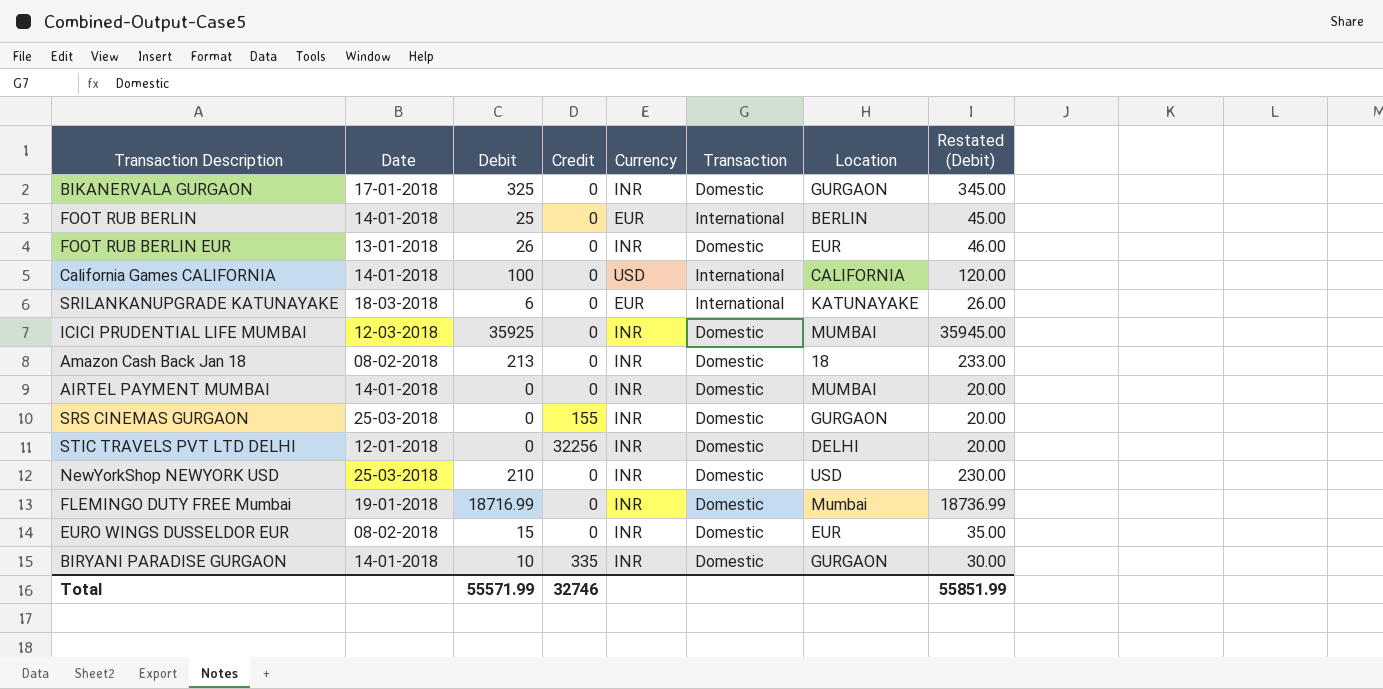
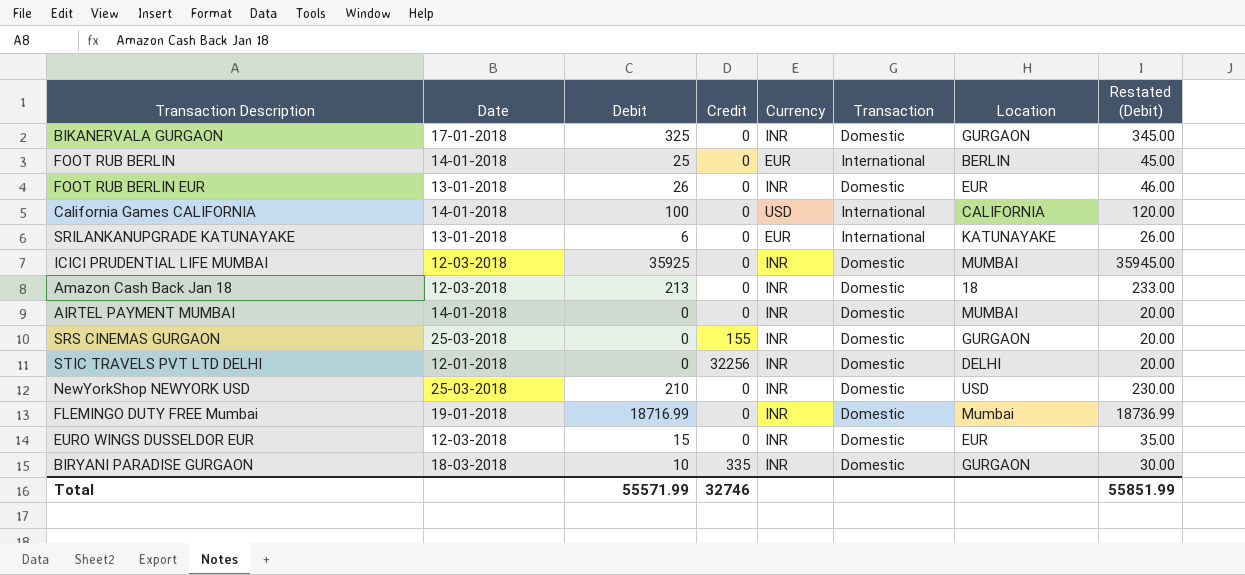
SRILANKANUPGRADE KATUNAYAKE | Date: 18-03-2018 -> 13-01-2018
Amazon Cash Back Jan 18 | Date: 08-02-2018 -> 12-03-2018
EURO WINGS DUSSELDOR EUR | Date: 08-02-2018 -> 12-03-2018
BIRYANI PARADISE GURGAON | Date: 14-01-2018 -> 18-03-2018

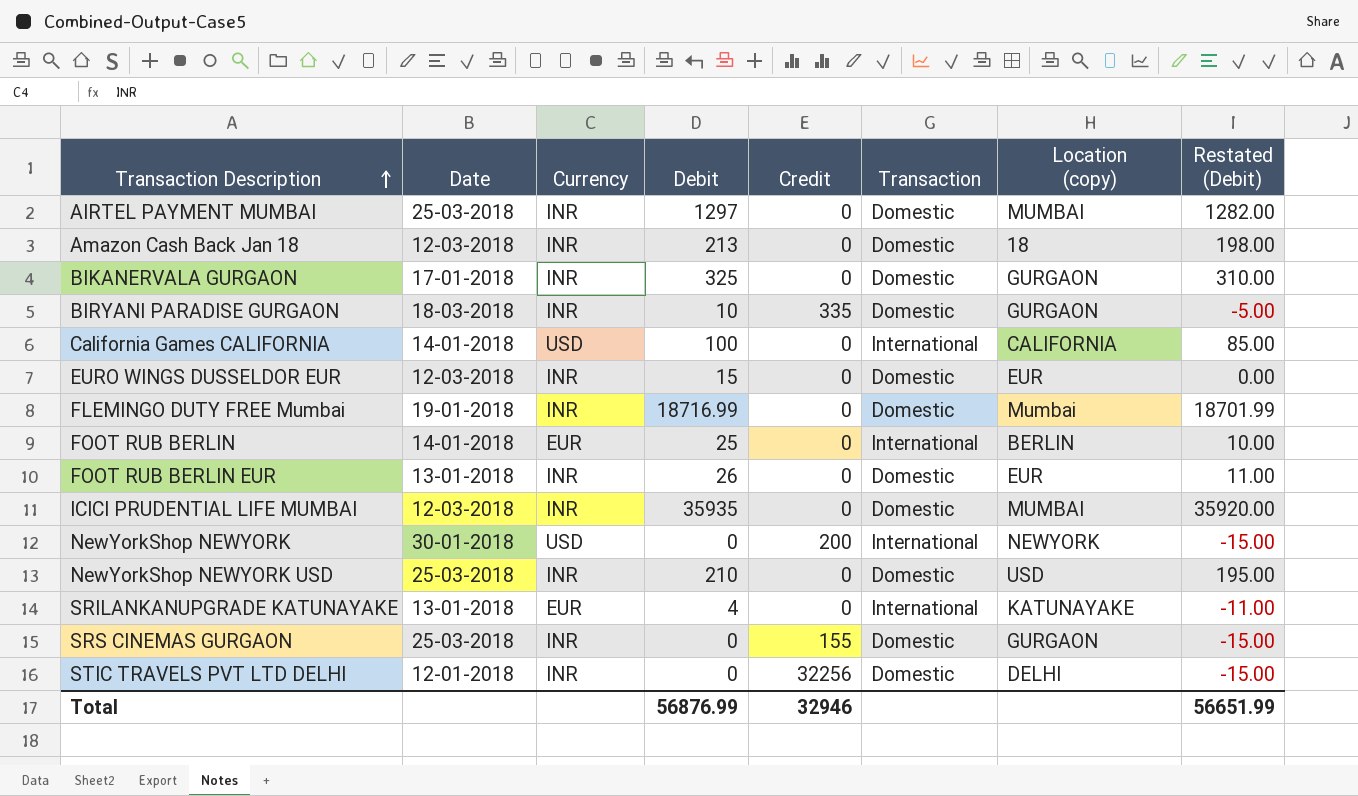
row order: none -> Transaction Description ascending
column Currency | position: 5 -> 3
column name: Location -> Location (copy)
column Restated (Debit) | formula: [Debit] + 20 -> [Debit] - 15
AIRTEL PAYMENT MUMBAI | Date: 14-01-2018 -> 25-03-2018
AIRTEL PAYMENT MUMBAI | Debit: 0 -> 1297
ICICI PRUDENTIAL LIFE MUMBAI | Debit: 35925 -> 35935
row NewYorkShop NEWYORK: none -> 30-01-2018 | USD | 0 | 200 | International | NEWYORK | -15.00
SRILANKANUPGRADE KATUNAYAKE | Debit: 6 -> 4
Total | Debit: 55571.99 -> 56876.99
Total | Credit: 32746 -> 32946
Total | Restated (Debit): 55851.99 -> 56651.99

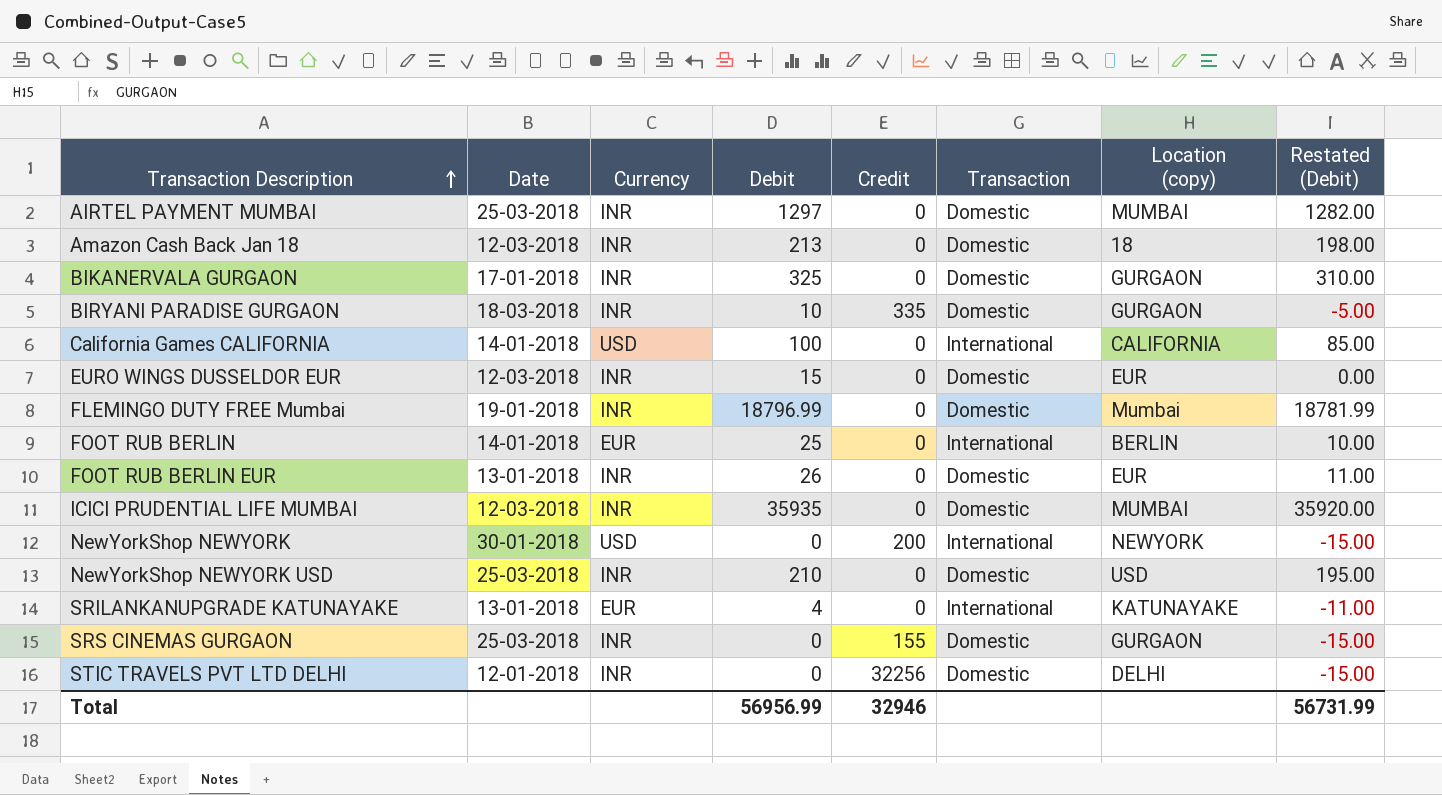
FLEMINGO DUTY FREE Mumbai | Debit: 18716.99 -> 18796.99
FLEMINGO DUTY FREE Mumbai | Restated (Debit): 18701.99 -> 18781.99
Total | Debit: 56876.99 -> 56956.99
Total | Restated (Debit): 56651.99 -> 56731.99

